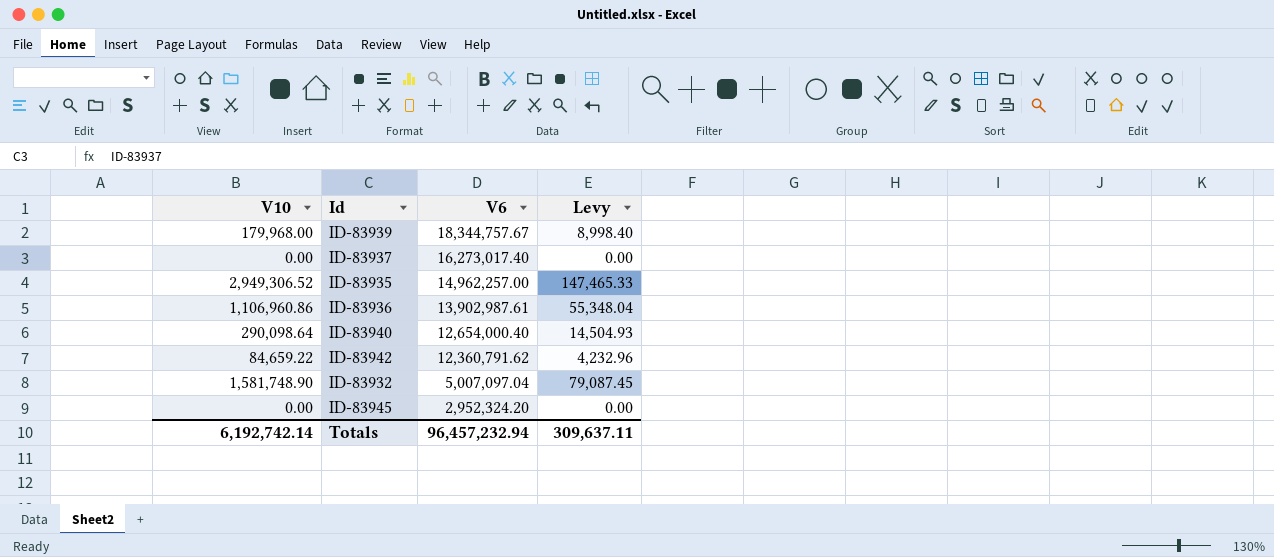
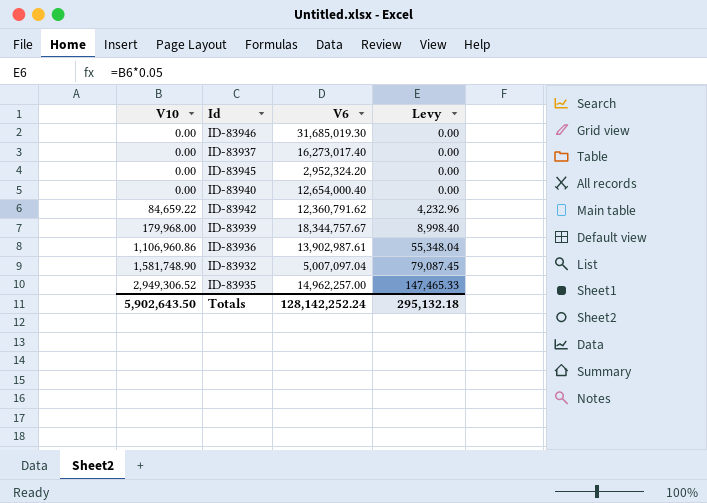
row order: V6 descending -> V10 ascending
row ID-83946: none -> 0.00 | 31,685,019.30 | 0.00
ID-83940 | V10: 290,098.64 -> 0.00
ID-83940 | Levy: 14,504.93 -> 0.00
Totals | V10: 6,192,742.14 -> 5,902,643.50
Totals | V6: 96,457,232.94 -> 128,142,252.24
Totals | Levy: 309,637.11 -> 295,132.18

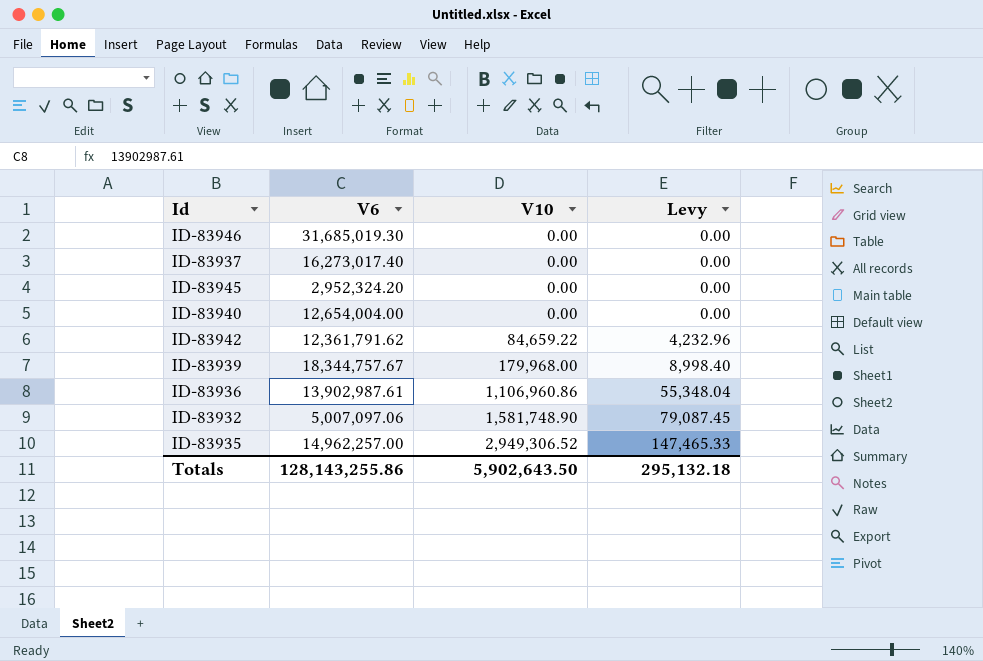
column V10 | position: 1 -> 3
ID-83940 | V6: 12,654,000.40 -> 12,654,004.00
ID-83942 | V6: 12,360,791.62 -> 12,361,791.62
ID-83932 | V6: 5,007,097.04 -> 5,007,097.06
Totals | V6: 128,142,252.24 -> 128,143,255.86

